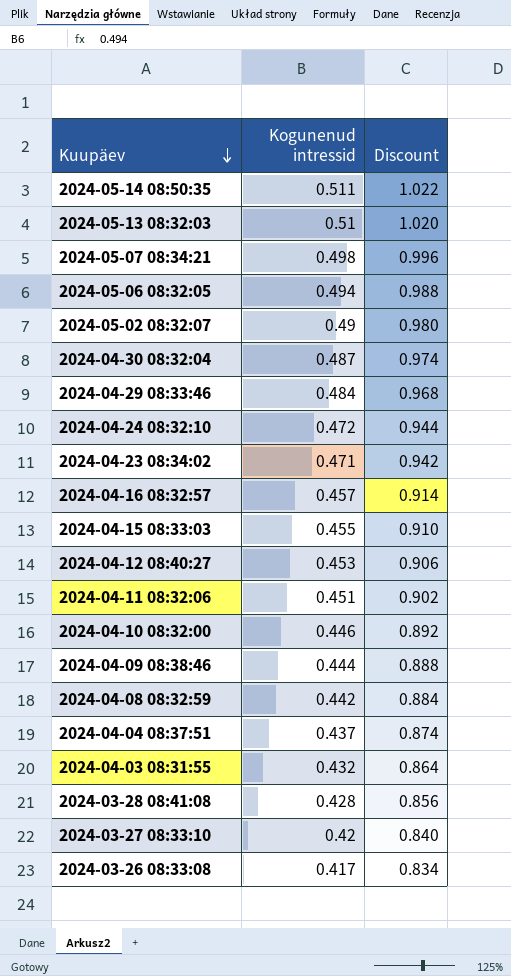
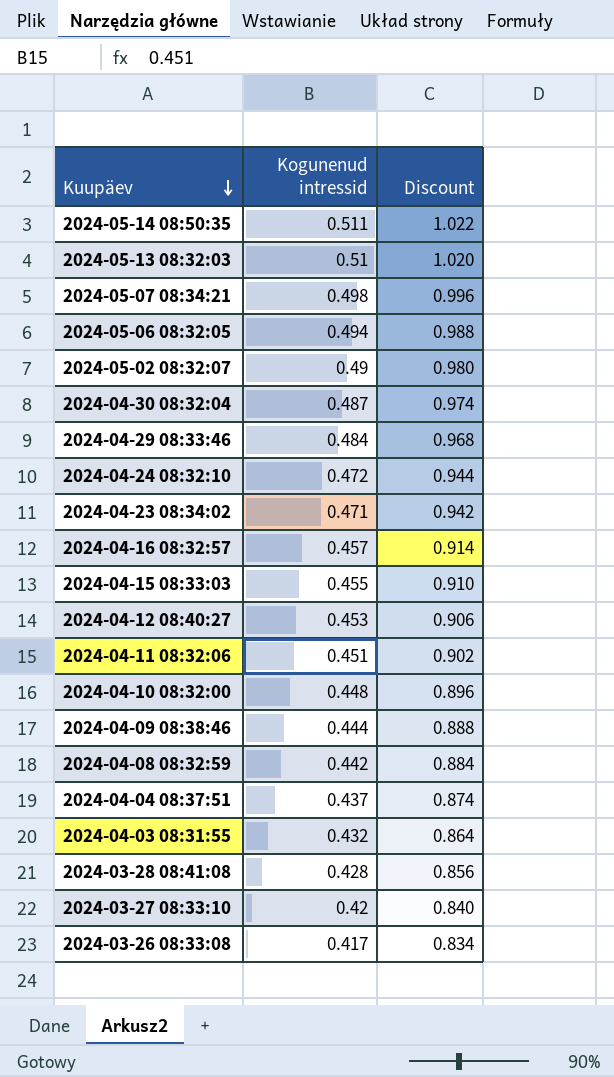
2024-04-10 08:32:00 | Kogunenud intressid: 0.446 -> 0.448
2024-04-10 08:32:00 | Discount: 0.892 -> 0.896

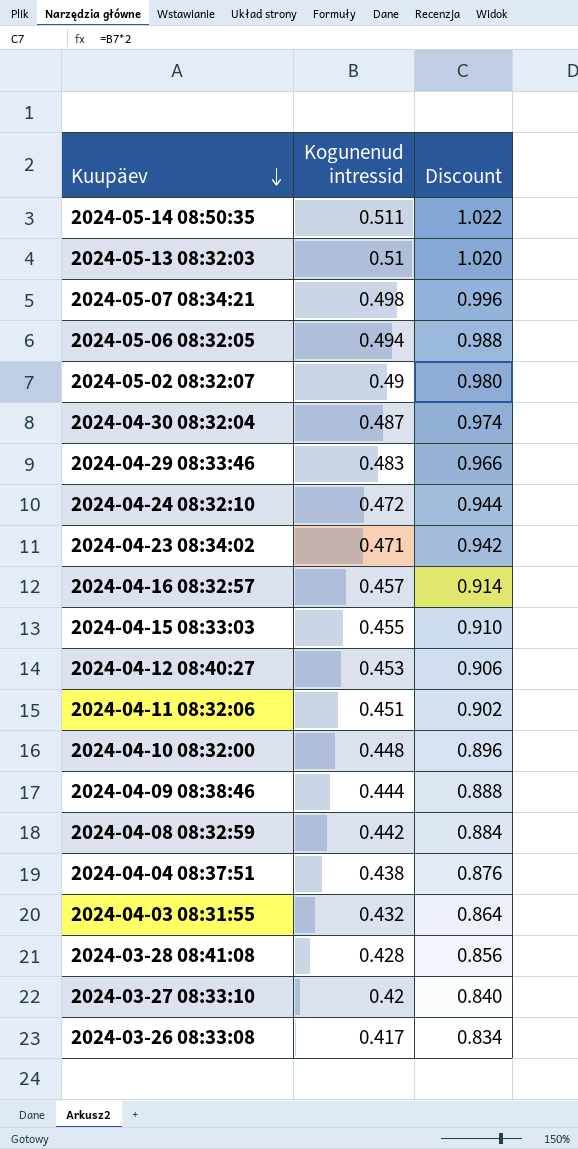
2024-04-29 08:33:46 | Kogunenud intressid: 0.484 -> 0.483
2024-04-29 08:33:46 | Discount: 0.968 -> 0.966
2024-04-04 08:37:51 | Kogunenud intressid: 0.437 -> 0.438
2024-04-04 08:37:51 | Discount: 0.874 -> 0.876

